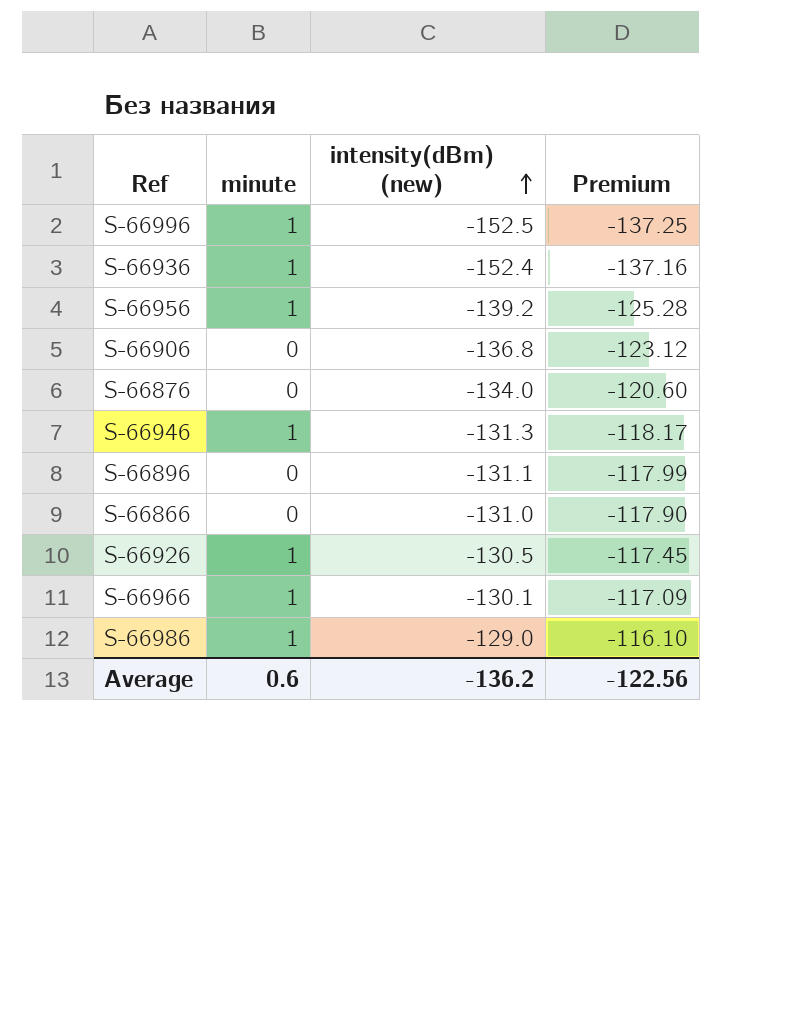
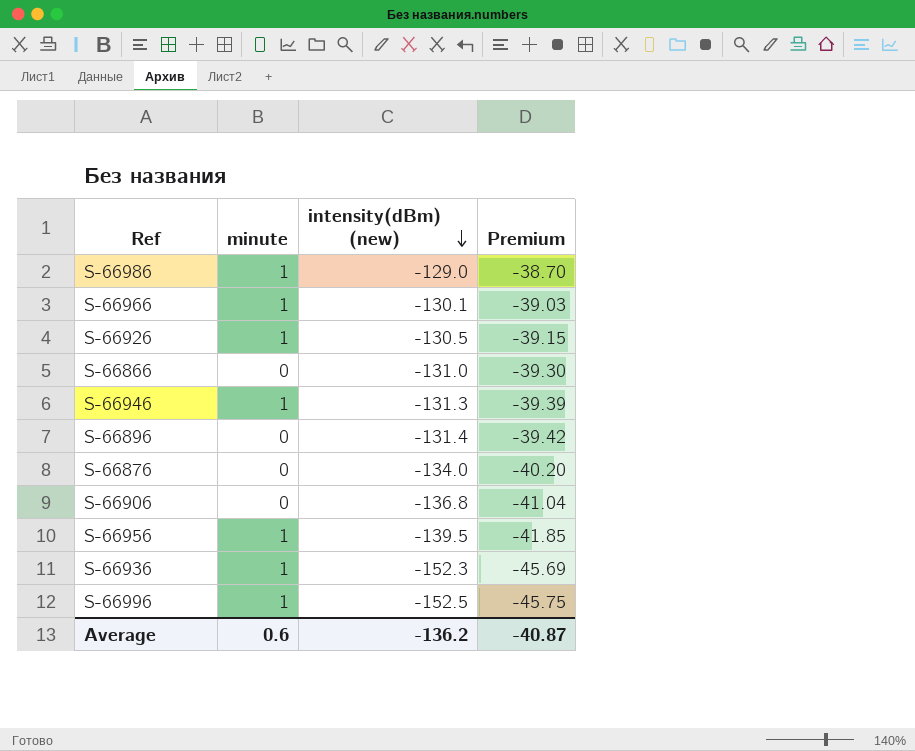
row order: intensity(dBm) (new) ascending -> intensity(dBm) (new) descending
column Premium | formula: [intensity(dBm) (new)] * 0.9 -> [intensity(dBm) (new)] * 0.3
S-66896 | intensity(dBm) (new): -131.1 -> -131.4
S-66956 | intensity(dBm) (new): -139.2 -> -139.5
S-66936 | intensity(dBm) (new): -152.4 -> -152.3
Average | Premium: -122.56 -> -40.87

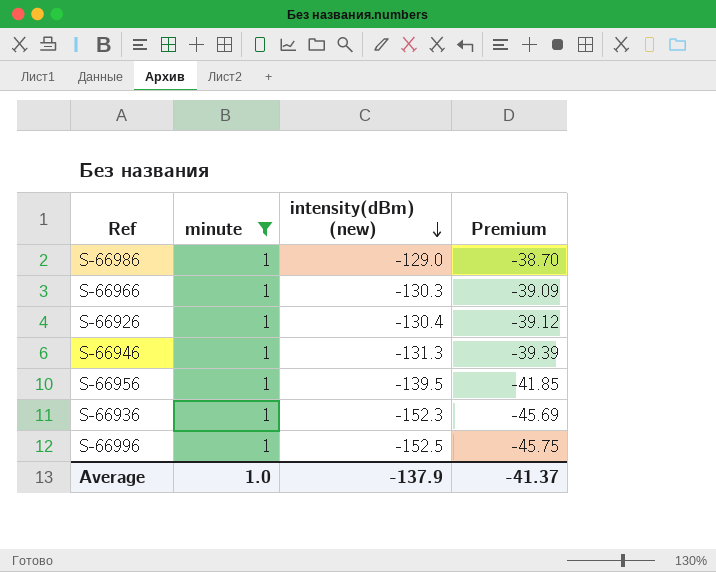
filter: none -> minute = 1
S-66966 | intensity(dBm) (new): -130.1 -> -130.3
S-66966 | Premium: -39.03 -> -39.09
S-66926 | intensity(dBm) (new): -130.5 -> -130.4
S-66926 | Premium: -39.15 -> -39.12
Average | minute: 0.6 -> 1.0
Average | intensity(dBm) (new): -136.2 -> -137.9
Average | Premium: -40.87 -> -41.37

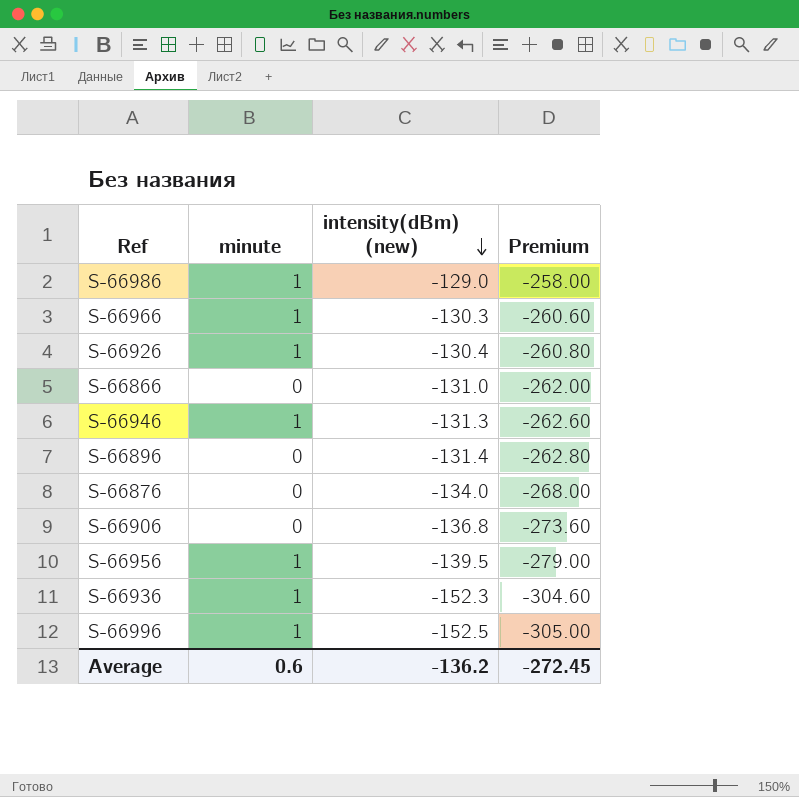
filter: minute = 1 -> none
column Premium | formula: [intensity(dBm) (new)] * 0.3 -> [intensity(dBm) (new)] * 2
Average | minute: 1.0 -> 0.6
Average | intensity(dBm) (new): -137.9 -> -136.2
Average | Premium: -41.37 -> -272.45

